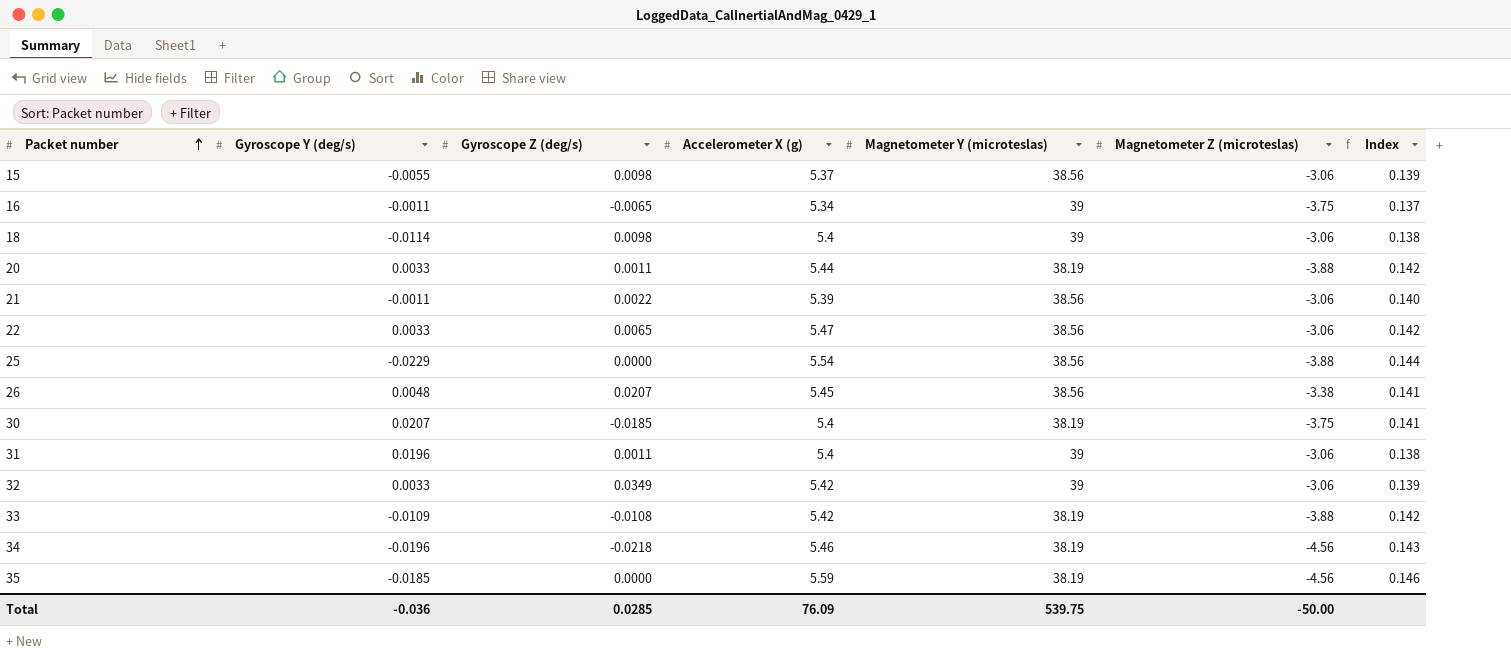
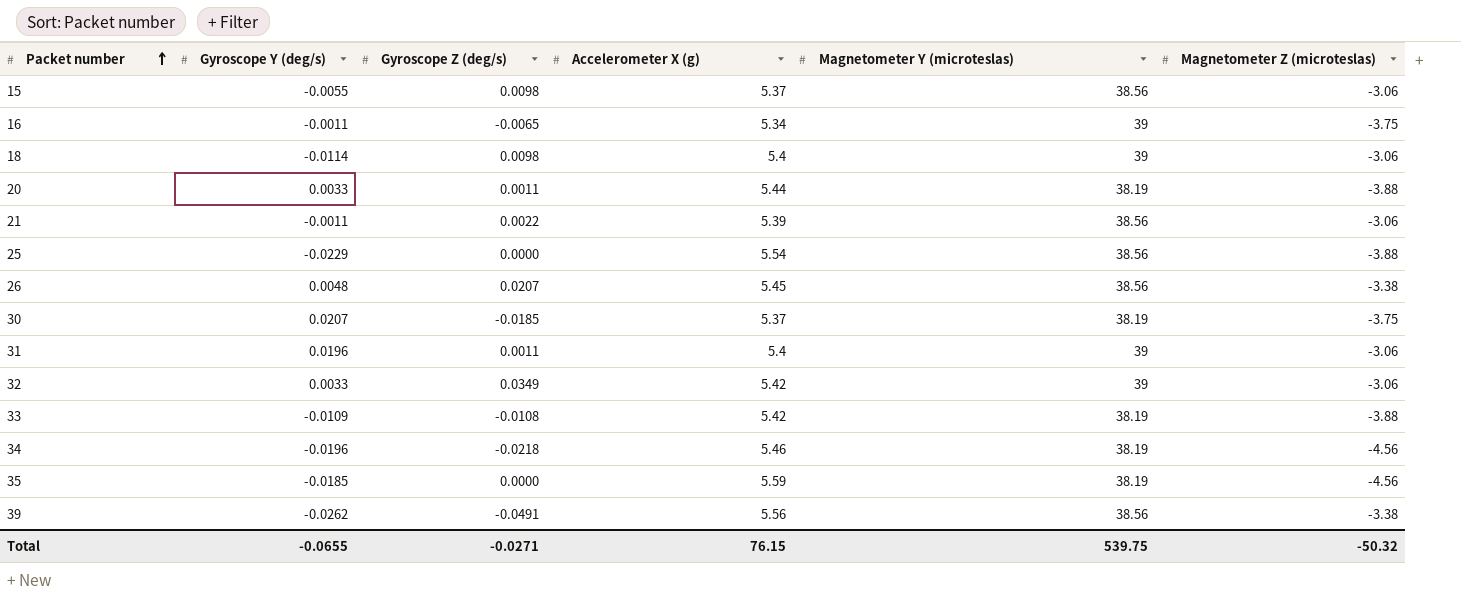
column Index | formula: [Accelerometer X (g)] / [Magnetometer Y (microteslas)] -> none
row 22: 0.0033 | 0.0065 | 5.47 | 38.56 | -3.06 | 0.142 -> none
30 | Accelerometer X (g): 5.4 -> 5.37
row 39: none -> -0.0262 | -0.0491 | 5.56 | 38.56 | -3.38
Total | Gyroscope Y (deg/s): -0.036 -> -0.0655
Total | Gyroscope Z (deg/s): 0.0285 -> -0.0271
Total | Accelerometer X (g): 76.09 -> 76.15
Total | Magnetometer Z (microteslas): -50.00 -> -50.32

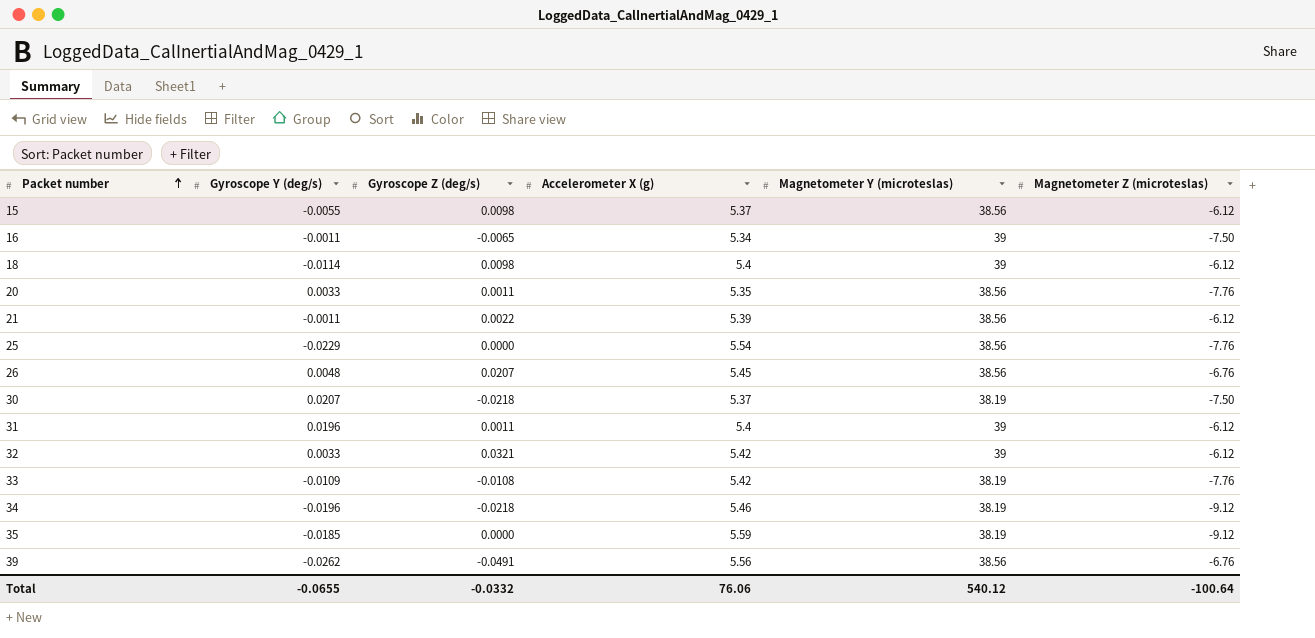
15 | Magnetometer Z (microteslas): -3.06 -> -6.12
16 | Magnetometer Z (microteslas): -3.75 -> -7.50
18 | Magnetometer Z (microteslas): -3.06 -> -6.12
20 | Accelerometer X (g): 5.44 -> 5.35
20 | Magnetometer Y (microteslas): 38.19 -> 38.56
20 | Magnetometer Z (microteslas): -3.88 -> -7.76
21 | Magnetometer Z (microteslas): -3.06 -> -6.12
25 | Magnetometer Z (microteslas): -3.88 -> -7.76
26 | Magnetometer Z (microteslas): -3.38 -> -6.76
30 | Gyroscope Z (deg/s): -0.0185 -> -0.0218
30 | Magnetometer Z (microteslas): -3.75 -> -7.50
31 | Magnetometer Z (microteslas): -3.06 -> -6.12
32 | Gyroscope Z (deg/s): 0.0349 -> 0.0321
32 | Magnetometer Z (microteslas): -3.06 -> -6.12
33 | Magnetometer Z (microteslas): -3.88 -> -7.76
34 | Magnetometer Z (microteslas): -4.56 -> -9.12
35 | Magnetometer Z (microteslas): -4.56 -> -9.12
39 | Magnetometer Z (microteslas): -3.38 -> -6.76
Total | Gyroscope Z (deg/s): -0.0271 -> -0.0332
Total | Accelerometer X (g): 76.15 -> 76.06
Total | Magnetometer Y (microteslas): 539.75 -> 540.12
Total | Magnetometer Z (microteslas): -50.32 -> -100.64

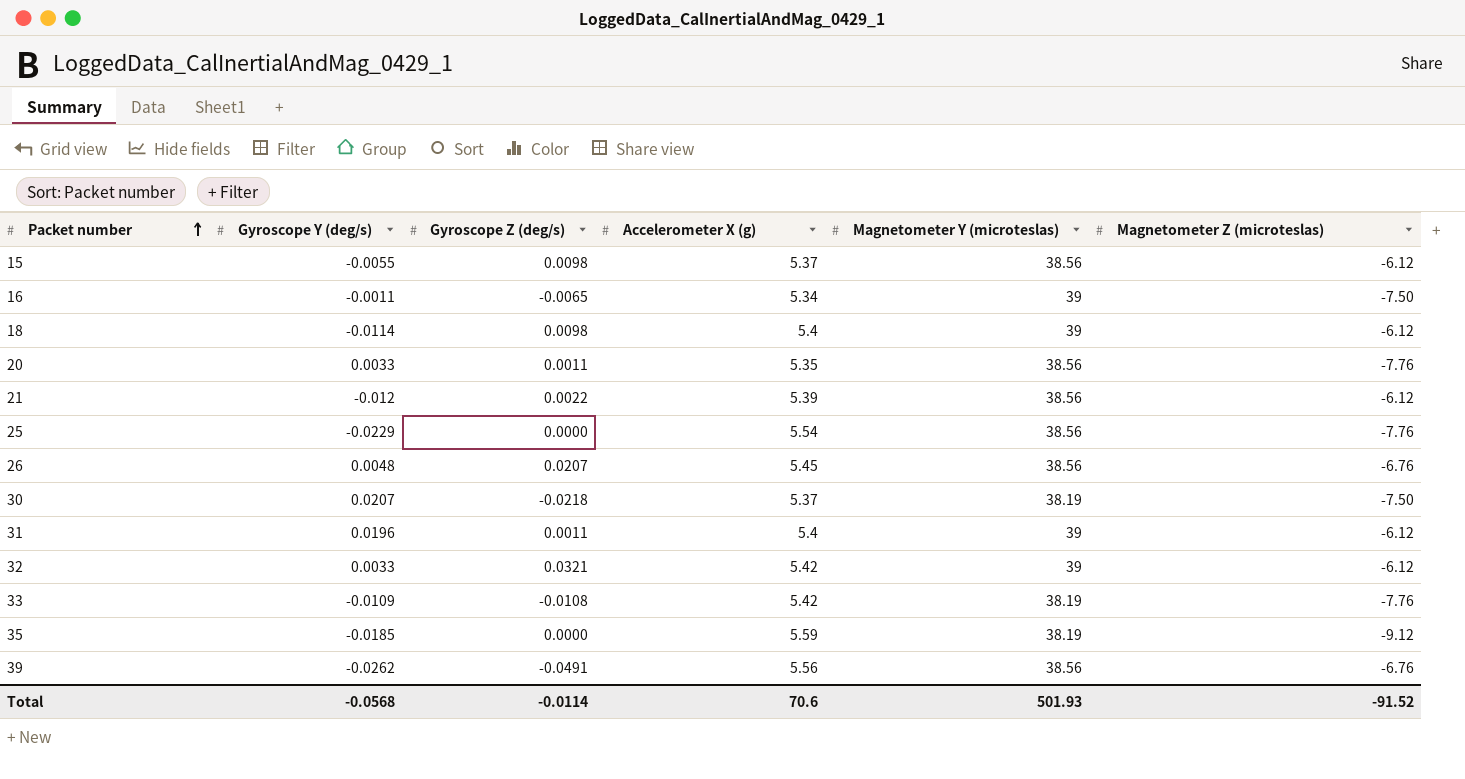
row 34: -0.0196 | -0.0218 | 5.46 | 38.19 | -9.12 -> none
21 | Gyroscope Y (deg/s): -0.0011 -> -0.012
Total | Gyroscope Y (deg/s): -0.0655 -> -0.0568
Total | Gyroscope Z (deg/s): -0.0332 -> -0.0114
Total | Accelerometer X (g): 76.06 -> 70.6
Total | Magnetometer Y (microteslas): 540.12 -> 501.93
Total | Magnetometer Z (microteslas): -100.64 -> -91.52

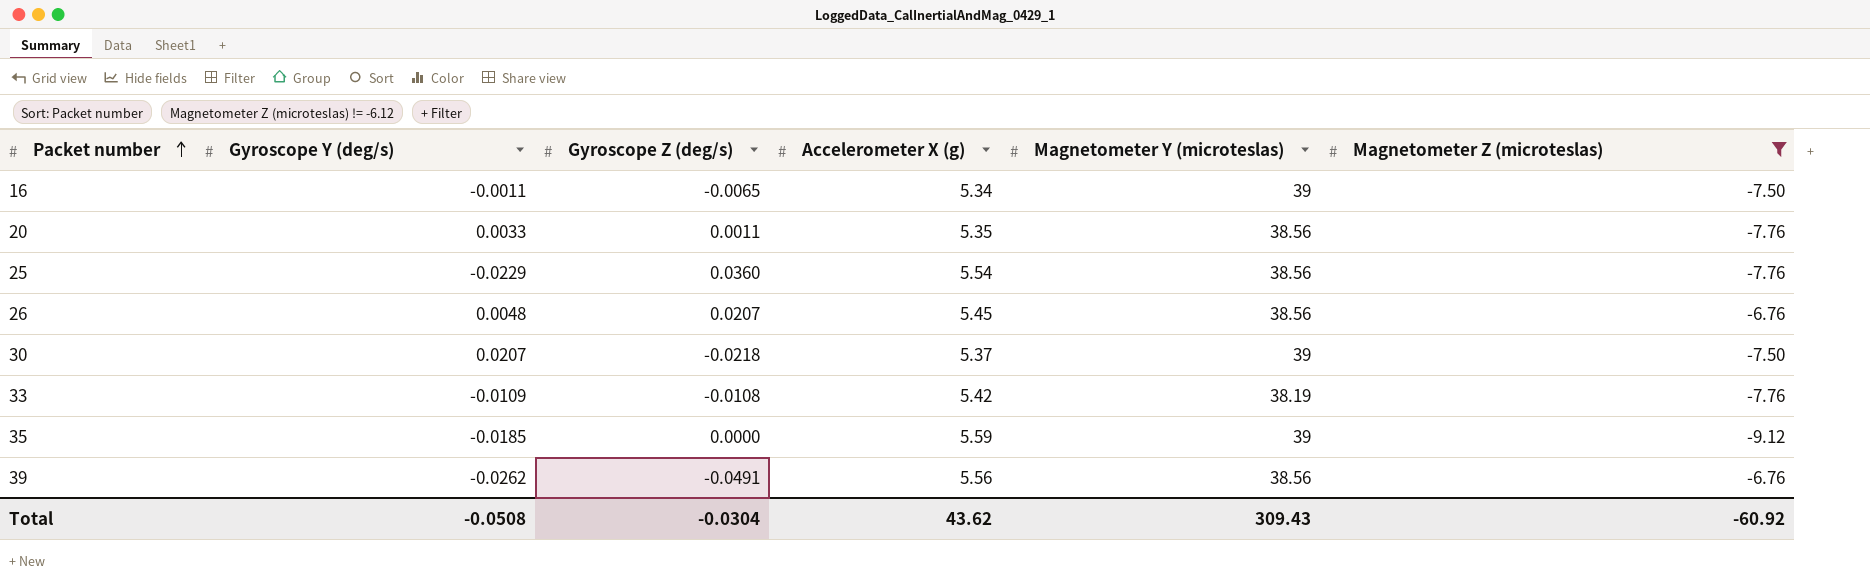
filter: none -> Magnetometer Z (microteslas) != -6.12
25 | Gyroscope Z (deg/s): 0.0000 -> 0.0360
30 | Magnetometer Y (microteslas): 38.19 -> 39
35 | Magnetometer Y (microteslas): 38.19 -> 39
Total | Gyroscope Y (deg/s): -0.0568 -> -0.0508
Total | Gyroscope Z (deg/s): -0.0114 -> -0.0304
Total | Accelerometer X (g): 70.6 -> 43.62
Total | Magnetometer Y (microteslas): 501.93 -> 309.43
Total | Magnetometer Z (microteslas): -91.52 -> -60.92

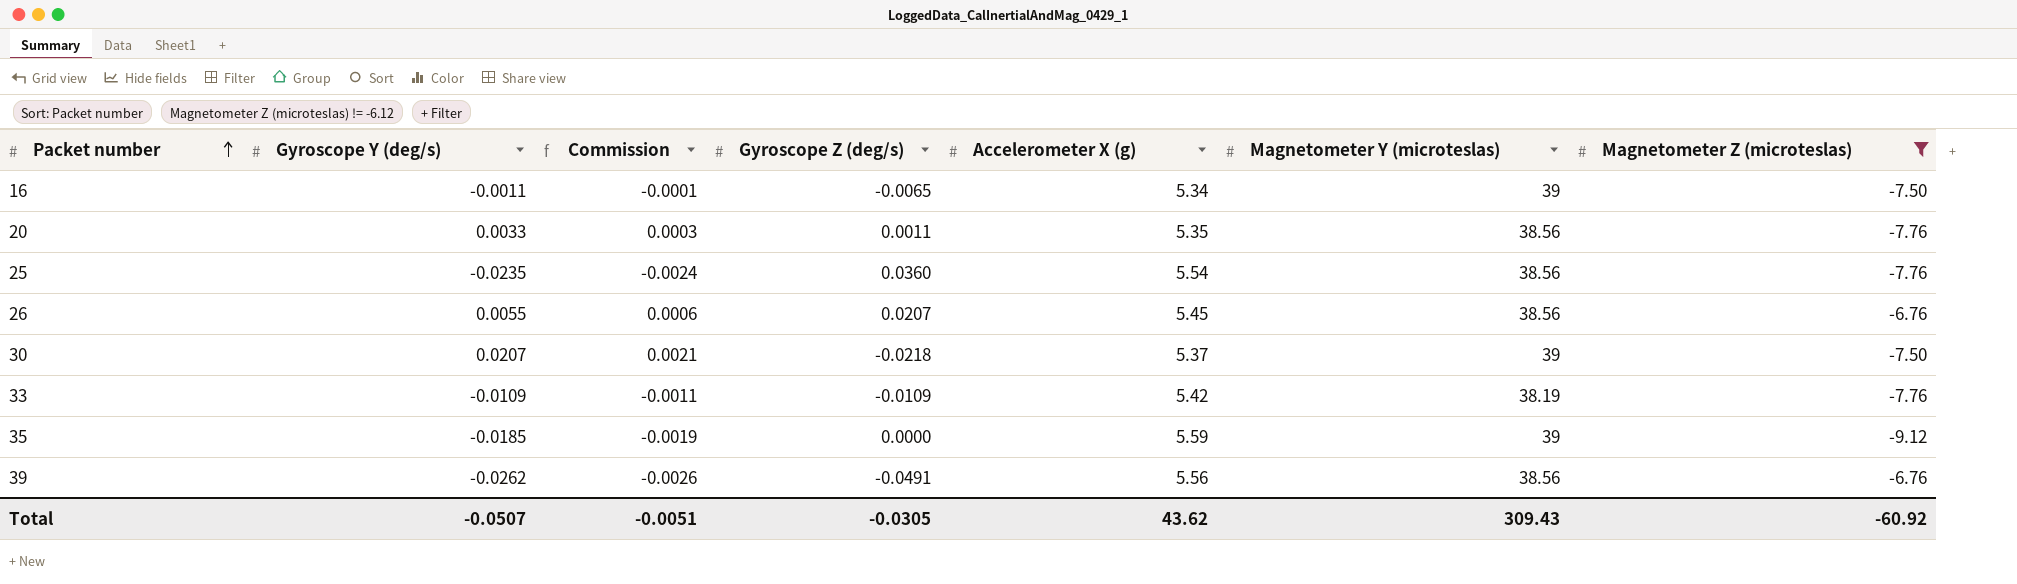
column Commission | formula: none -> [Gyroscope Y (deg/s)] * 0.1
25 | Gyroscope Y (deg/s): -0.0229 -> -0.0235
26 | Gyroscope Y (deg/s): 0.0048 -> 0.0055
33 | Gyroscope Z (deg/s): -0.0108 -> -0.0109
Total | Gyroscope Y (deg/s): -0.0508 -> -0.0507
Total | Gyroscope Z (deg/s): -0.0304 -> -0.0305

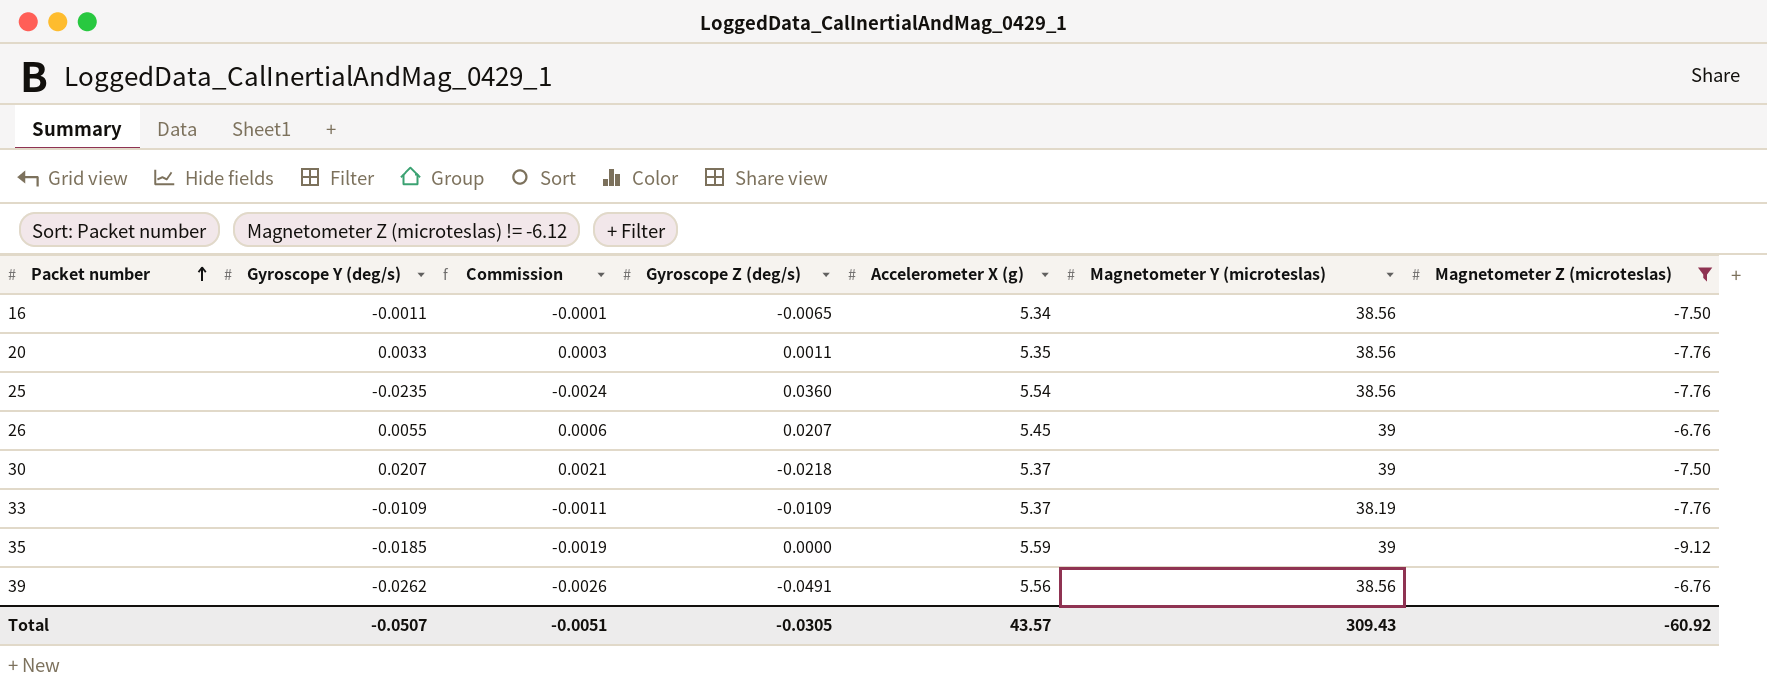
16 | Magnetometer Y (microteslas): 39 -> 38.56
26 | Magnetometer Y (microteslas): 38.56 -> 39
33 | Accelerometer X (g): 5.42 -> 5.37
Total | Accelerometer X (g): 43.62 -> 43.57

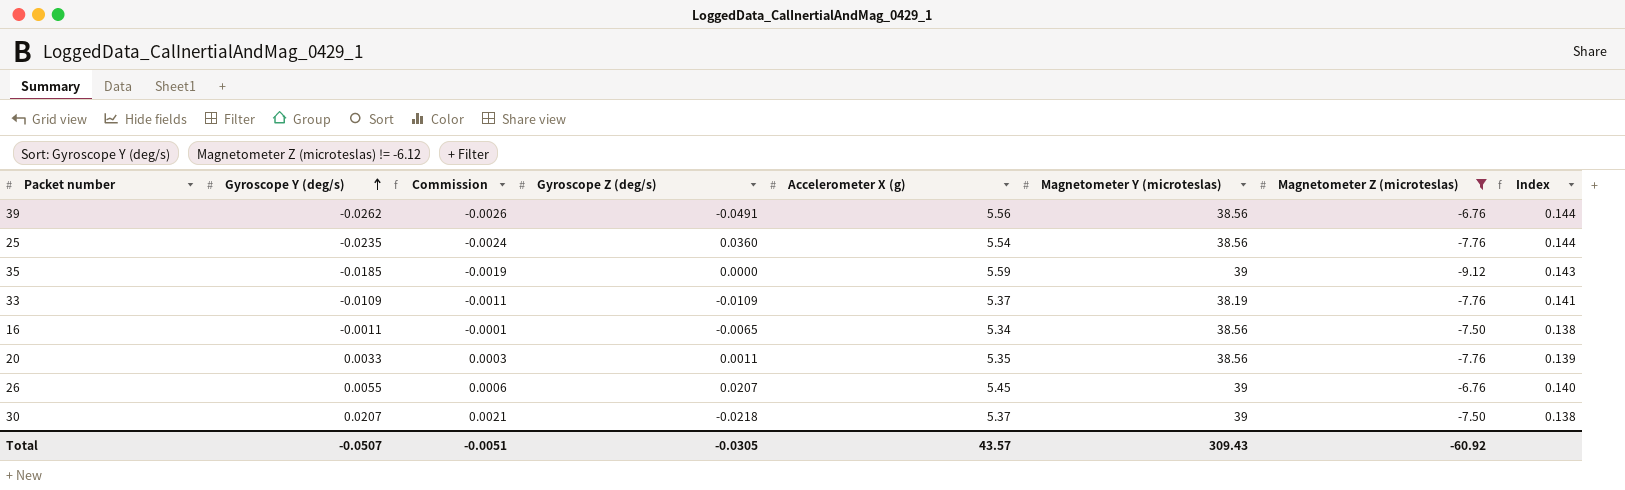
row order: Packet number ascending -> Gyroscope Y (deg/s) ascending
column Index | formula: none -> [Accelerometer X (g)] / [Magnetometer Y (microteslas)]

